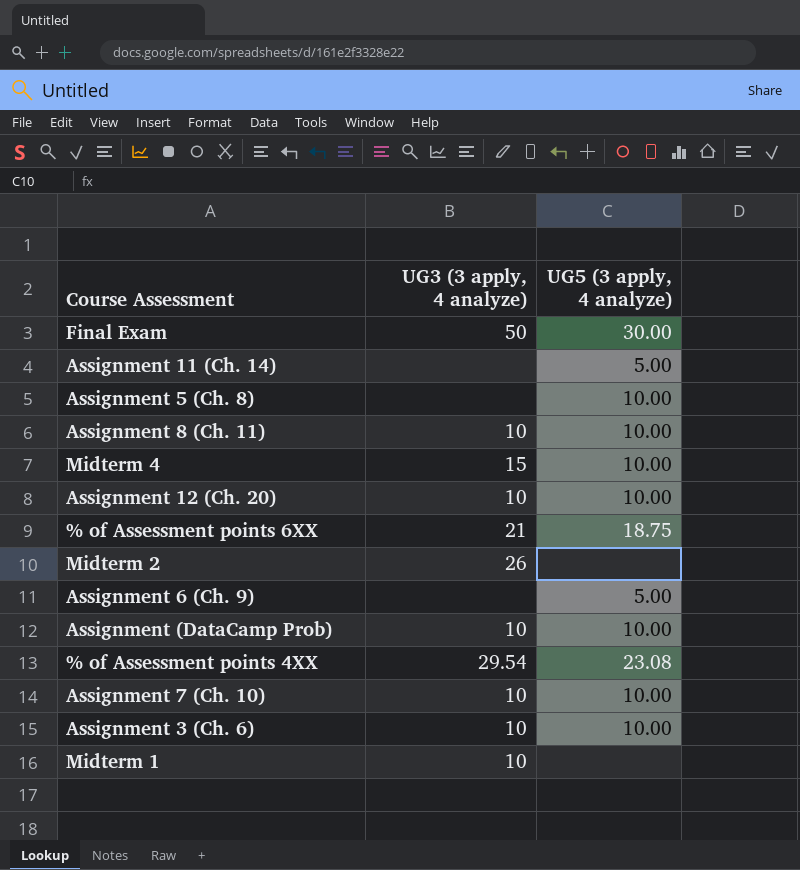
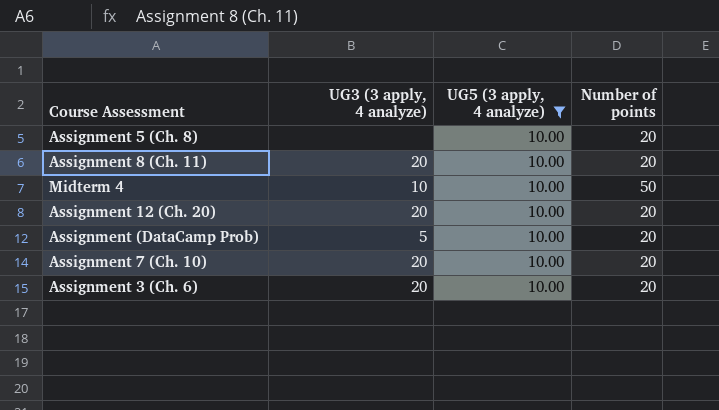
filter: none -> UG5 (3 apply, 4 analyze) = 10.00
column Number of points | position: none -> 4
Assignment 8 (Ch. 11) | UG3 (3 apply, 4 analyze): 10 -> 20
Midterm 4 | UG3 (3 apply, 4 analyze): 15 -> 10
Assignment 12 (Ch. 20) | UG3 (3 apply, 4 analyze): 10 -> 20
Assignment (DataCamp Prob) | UG3 (3 apply, 4 analyze): 10 -> 5
Assignment 7 (Ch. 10) | UG3 (3 apply, 4 analyze): 10 -> 20
Assignment 3 (Ch. 6) | UG3 (3 apply, 4 analyze): 10 -> 20

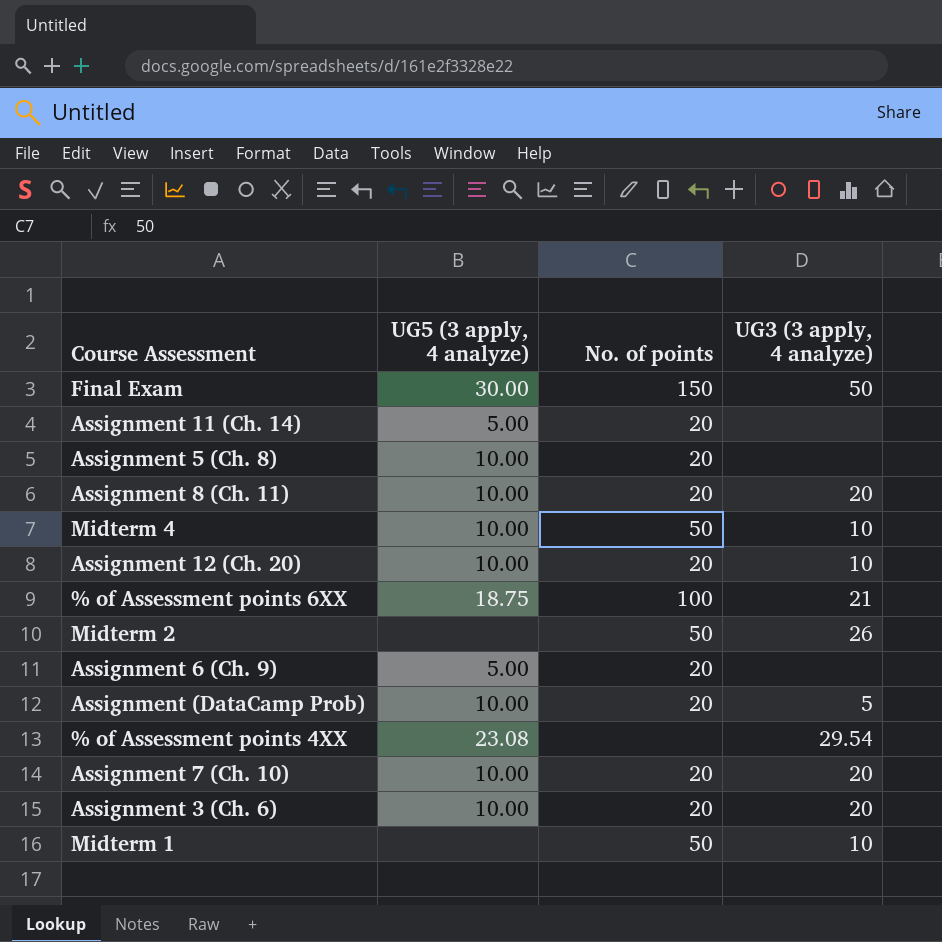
filter: UG5 (3 apply, 4 analyze) = 10.00 -> none
column name: Number of points -> No. of points
column UG3 (3 apply, 4 analyze) | position: 2 -> 4
Assignment 12 (Ch. 20) | UG3 (3 apply, 4 analyze): 20 -> 10

